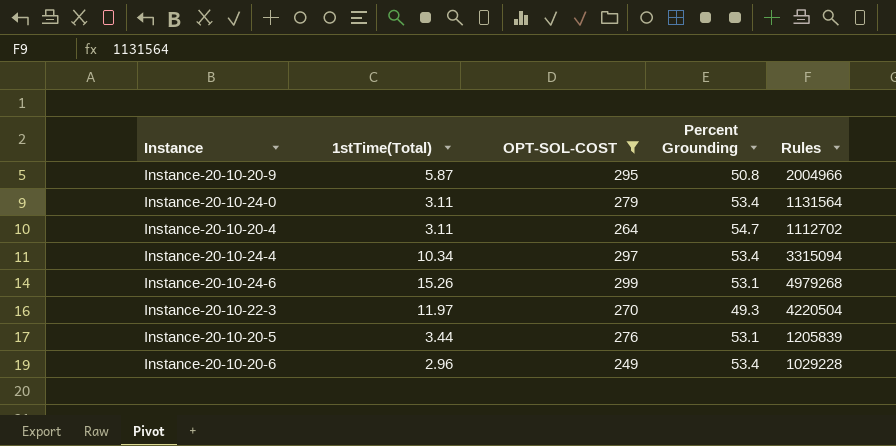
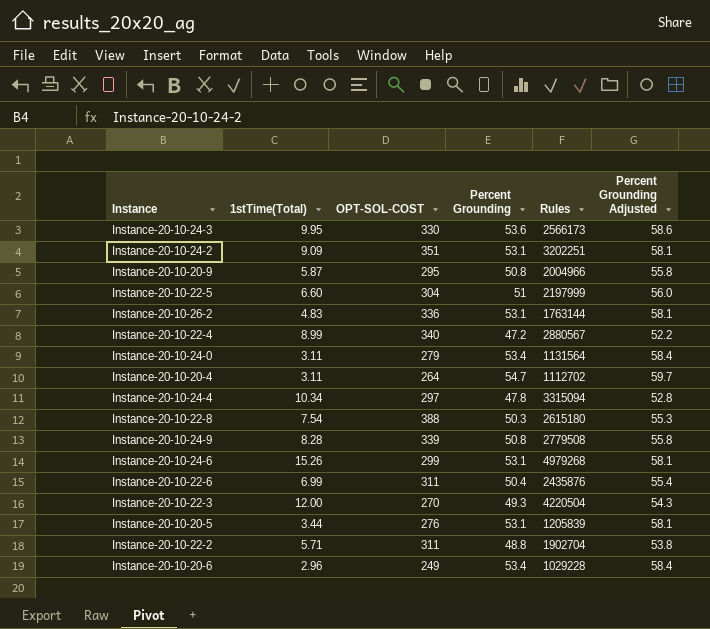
filter: OPT-SOL-COST <= 299 -> none
column Percent Grounding Adjusted | formula: none -> [Percent Grounding] + 5
Instance-20-10-24-4 | Percent Grounding: 53.4 -> 47.8
Instance-20-10-22-3 | 1stTime(Total): 11.97 -> 12.00

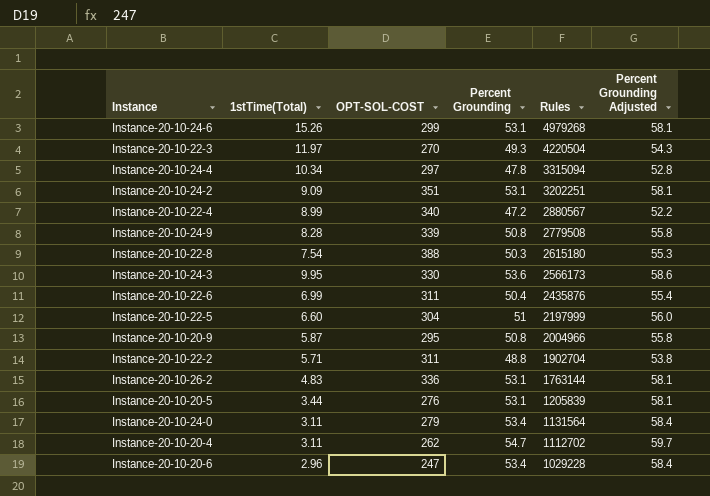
row order: none -> Rules descending
Instance-20-10-22-3 | 1stTime(Total): 12.00 -> 11.97
Instance-20-10-20-4 | OPT-SOL-COST: 264 -> 262
Instance-20-10-20-6 | OPT-SOL-COST: 249 -> 247

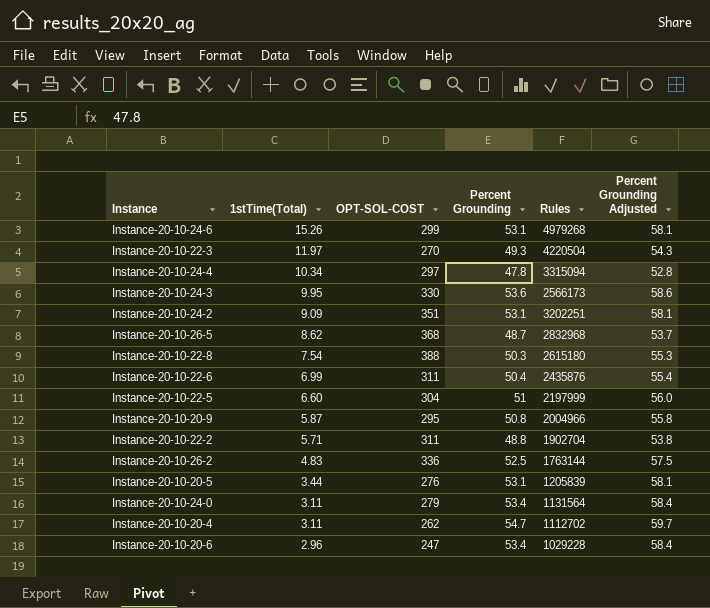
row order: Rules descending -> 1stTime(Total) descending
row Instance-20-10-22-4: 8.99 | 340 | 47.2 | 2880567 | 52.2 -> none
row Instance-20-10-24-9: 8.28 | 339 | 50.8 | 2779508 | 55.8 -> none
row Instance-20-10-26-5: none -> 8.62 | 368 | 48.7 | 2832968 | 53.7
Instance-20-10-26-2 | Percent Grounding: 53.1 -> 52.5
Instance-20-10-26-2 | Percent Grounding Adjusted: 58.1 -> 57.5

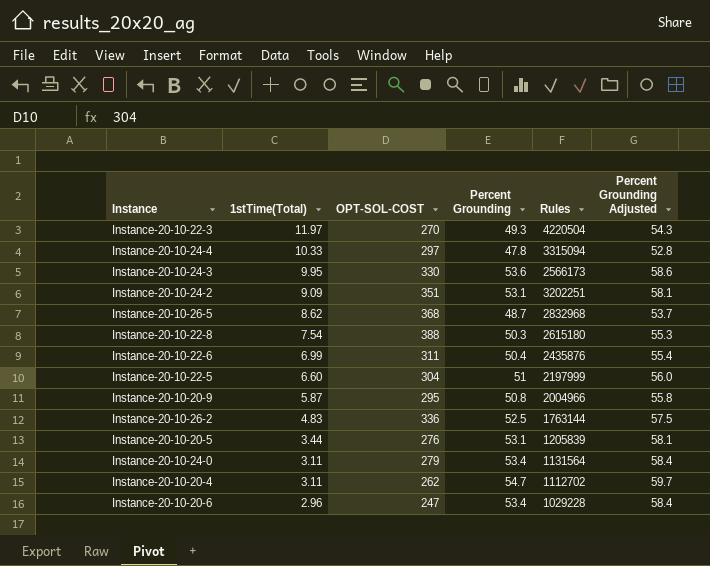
row Instance-20-10-24-6: 15.26 | 299 | 53.1 | 4979268 | 58.1 -> none
row Instance-20-10-22-2: 5.71 | 311 | 48.8 | 1902704 | 53.8 -> none
Instance-20-10-24-4 | 1stTime(Total): 10.34 -> 10.33

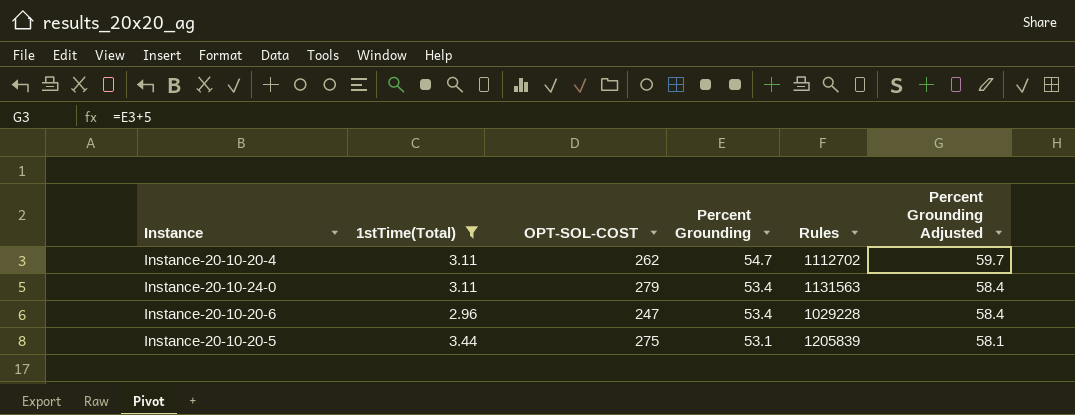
filter: none -> 1stTime(Total) <= 3.44
row order: 1stTime(Total) descending -> Percent Grounding descending
Instance-20-10-24-0 | Rules: 1131564 -> 1131563
Instance-20-10-20-5 | OPT-SOL-COST: 276 -> 275

